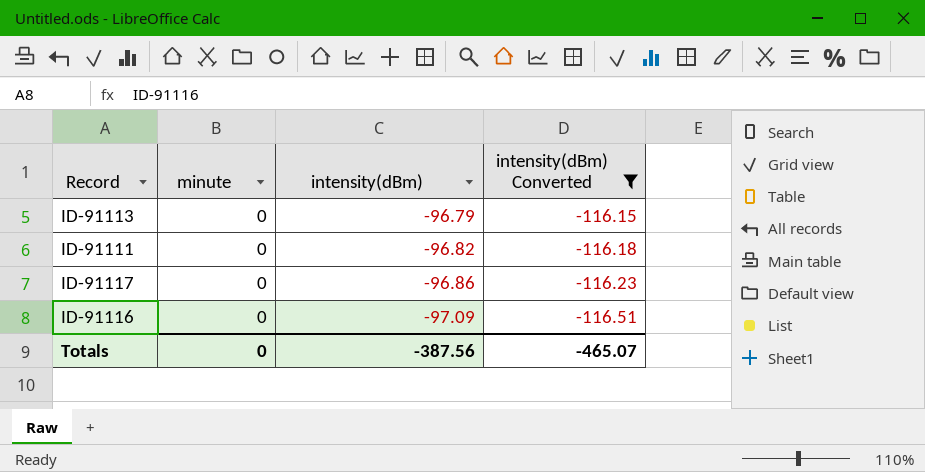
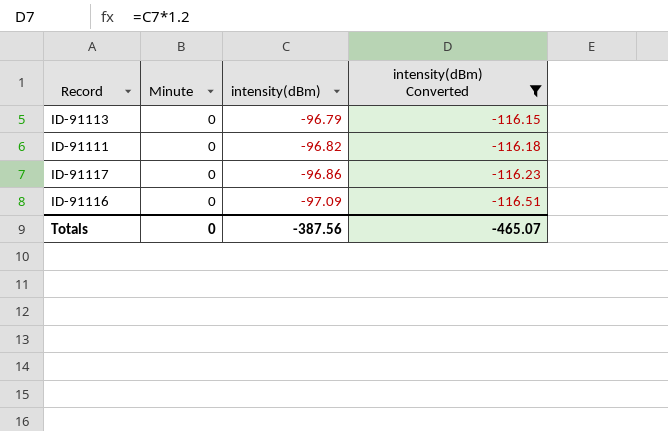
column name: minute -> Minute

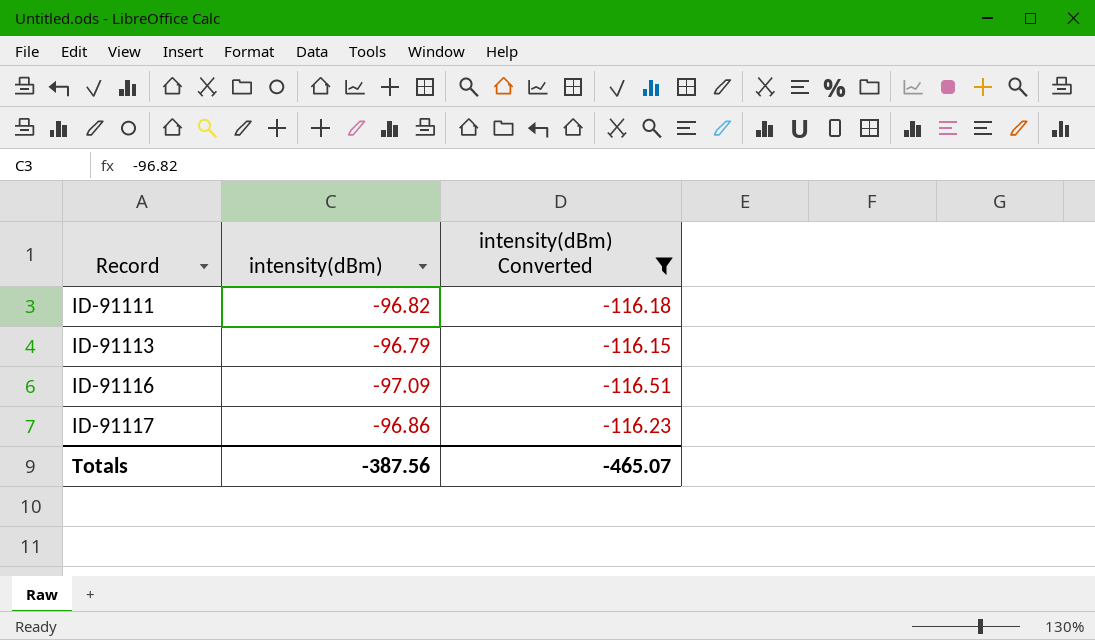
row order: intensity(dBm) descending -> Record ascending
column Minute | position: 2 -> none

